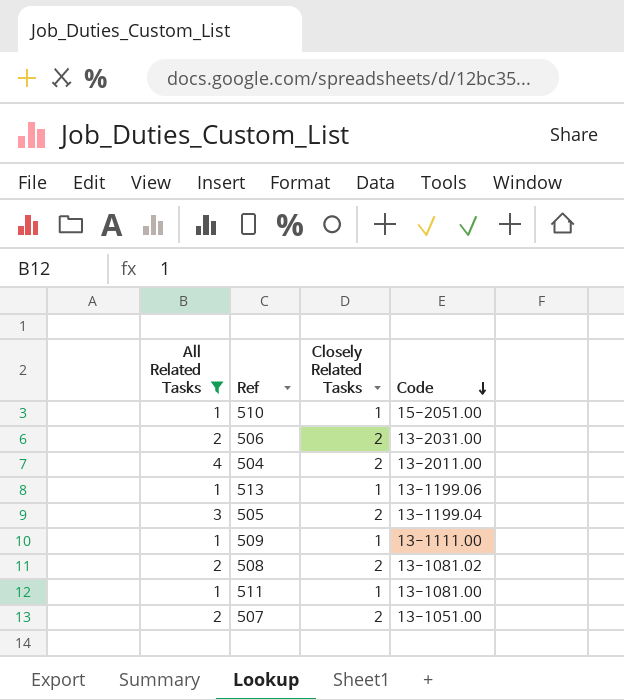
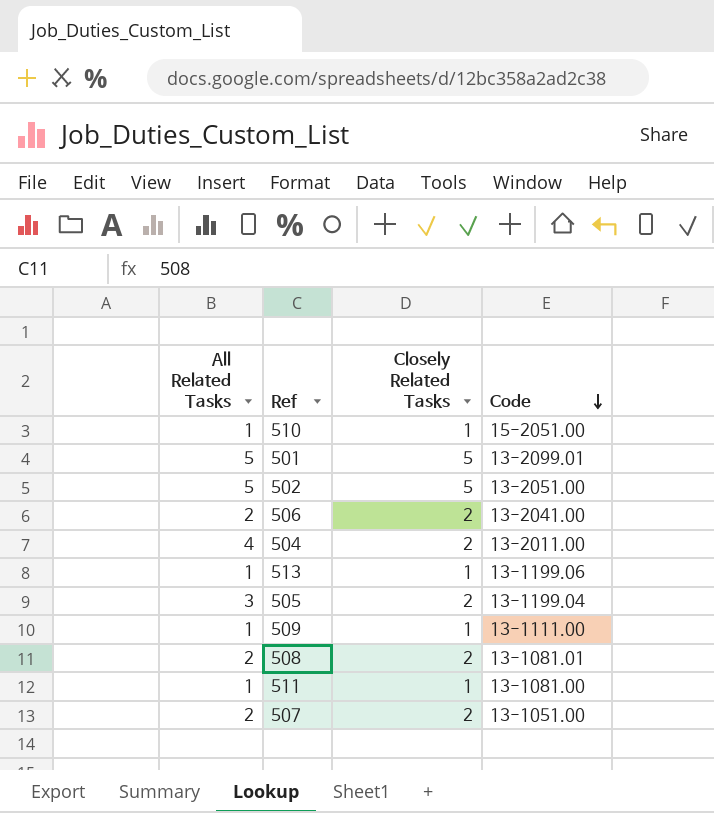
filter: All Related Tasks != 5 -> none
506 | Code: 13-2031.00 -> 13-2041.00
508 | Code: 13-1081.02 -> 13-1081.01

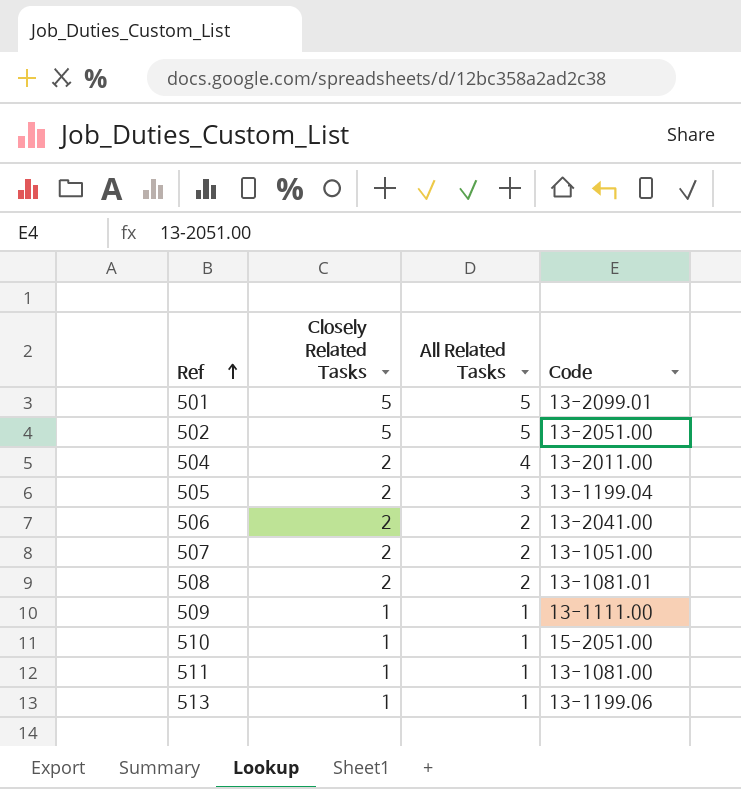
row order: Code descending -> Ref ascending
column All Related Tasks | position: 1 -> 3

